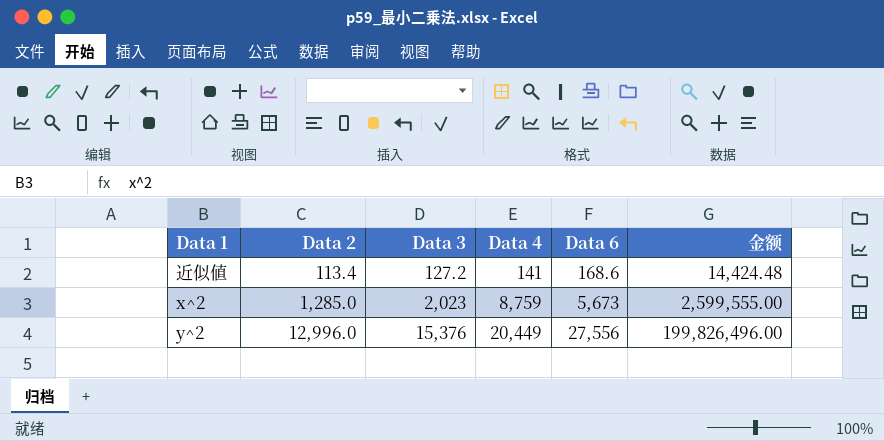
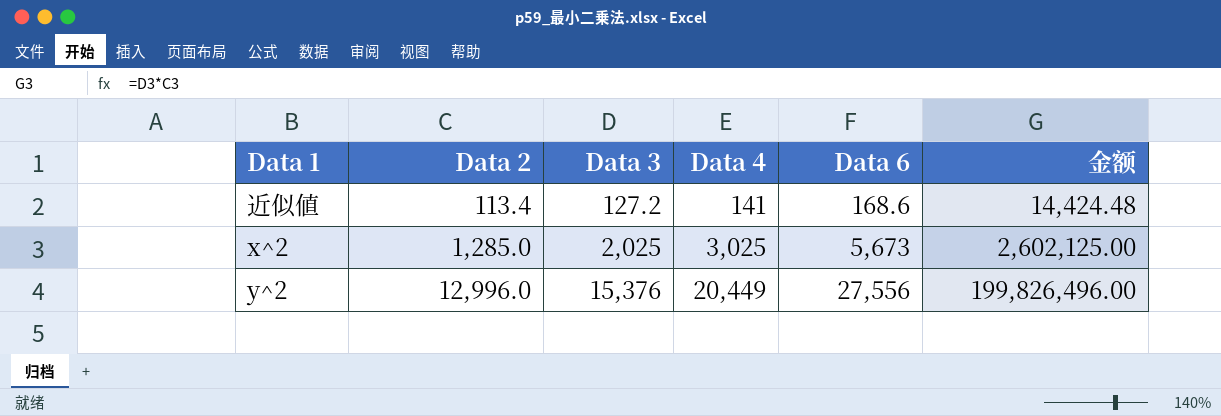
x^2 | Data 3: 2,023 -> 2,025
x^2 | Data 4: 8,759 -> 3,025
x^2 | 金额: 2,599,555.00 -> 2,602,125.00

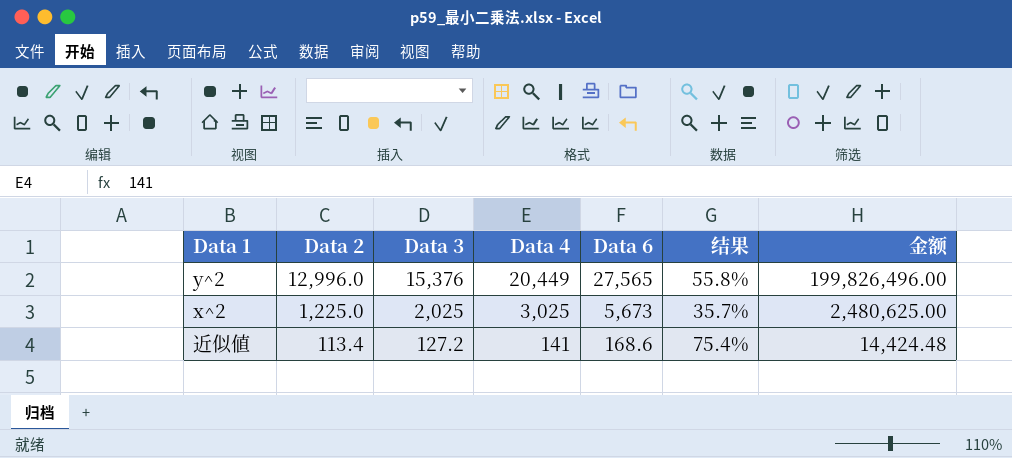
row order: Data 2 ascending -> Data 2 descending
column 结果 | formula: none -> [Data 3] / [Data 6]
y^2 | Data 6: 27,556 -> 27,565
x^2 | Data 2: 1,285.0 -> 1,225.0
x^2 | 金额: 2,602,125.00 -> 2,480,625.00

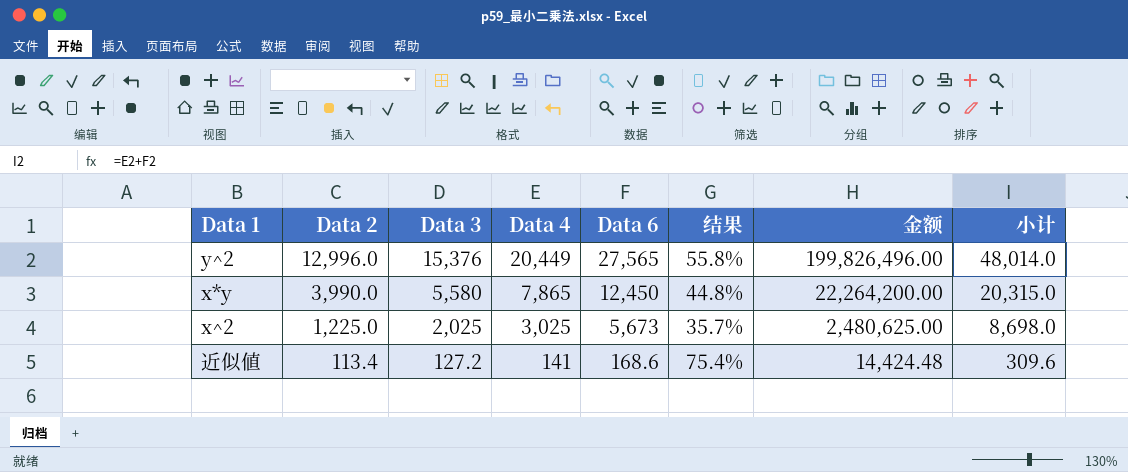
column 小计 | formula: none -> [Data 4] + [Data 6]
row x*y: none -> 3,990.0 | 5,580 | 7,865 | 12,450 | 44.8% | 22,264,200.00 | 20,315.0

